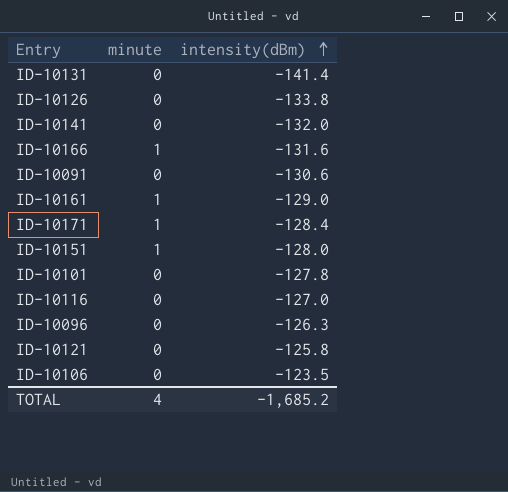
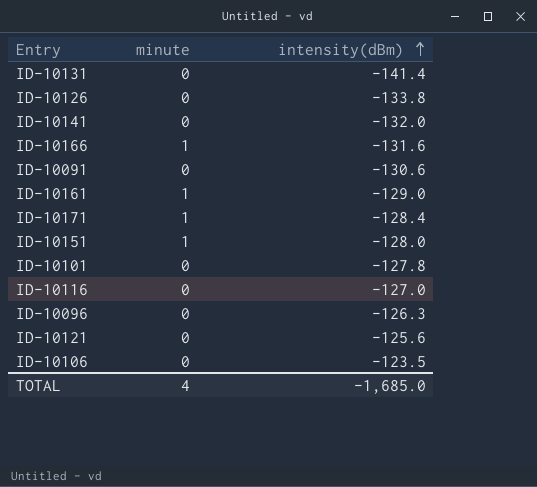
ID-10121 | intensity(dBm): -125.8 -> -125.6
TOTAL | intensity(dBm): -1,685.2 -> -1,685.0

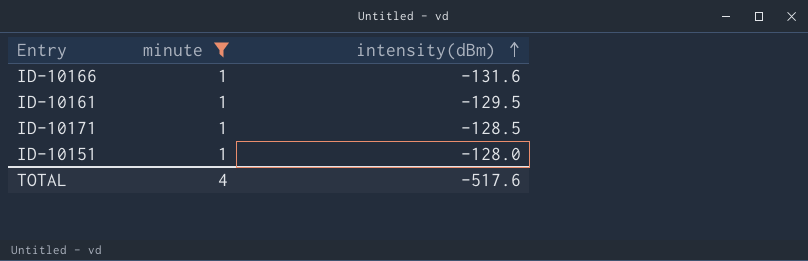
filter: none -> minute = 1
ID-10161 | intensity(dBm): -129.0 -> -129.5
ID-10171 | intensity(dBm): -128.4 -> -128.5
TOTAL | intensity(dBm): -1,685.0 -> -517.6

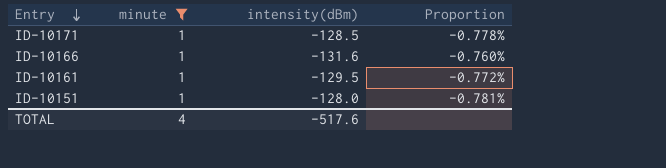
row order: intensity(dBm) ascending -> Entry descending
column Proportion | formula: none -> [minute] / [intensity(dBm)]

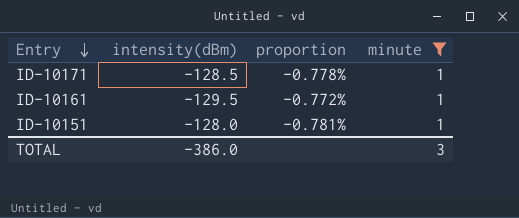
column name: Proportion -> proportion
column minute | position: 2 -> 4
row ID-10166: 1 | -131.6 | -0.760% -> none
TOTAL | intensity(dBm): -517.6 -> -386.0
TOTAL | minute: 4 -> 3

